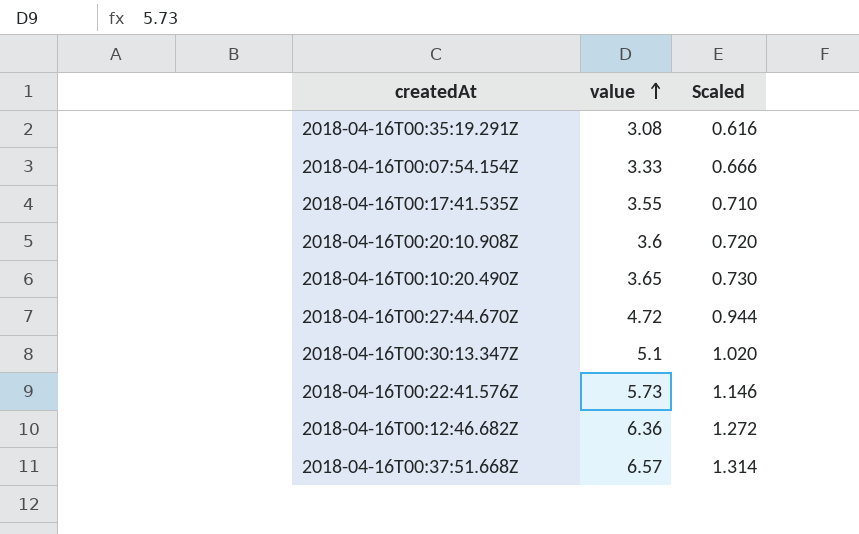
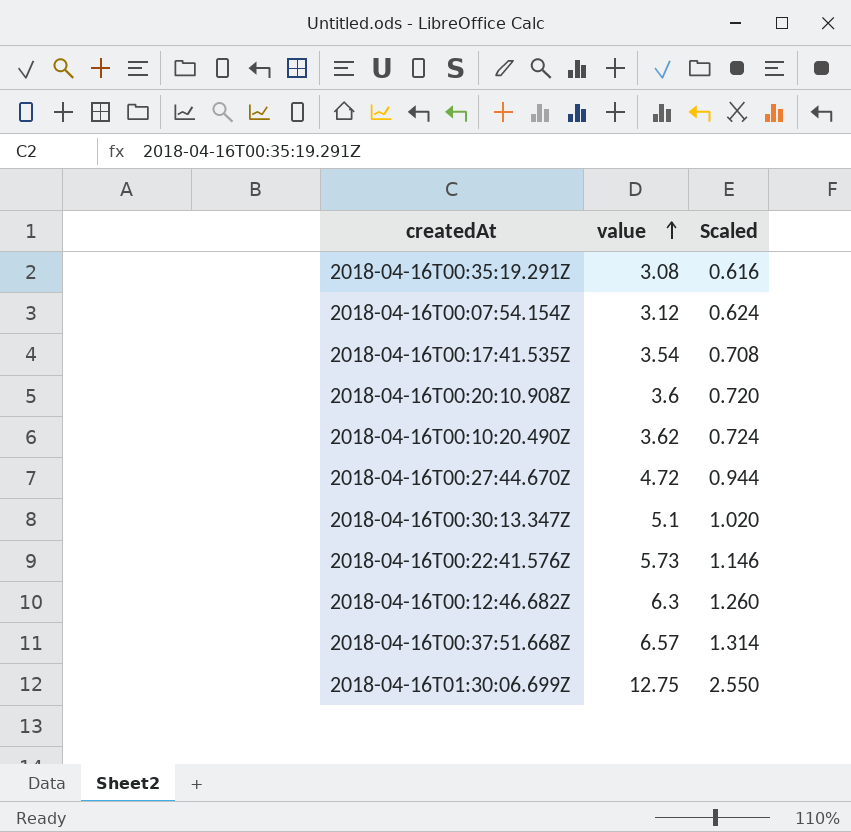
2018-04-16T00:07:54.154Z | value: 3.33 -> 3.12
2018-04-16T00:07:54.154Z | Scaled: 0.666 -> 0.624
2018-04-16T00:17:41.535Z | value: 3.55 -> 3.54
2018-04-16T00:17:41.535Z | Scaled: 0.710 -> 0.708
2018-04-16T00:10:20.490Z | value: 3.65 -> 3.62
2018-04-16T00:10:20.490Z | Scaled: 0.730 -> 0.724
2018-04-16T00:12:46.682Z | value: 6.36 -> 6.3
2018-04-16T00:12:46.682Z | Scaled: 1.272 -> 1.260
row 2018-04-16T01:30:06.699Z: none -> 12.75 | 2.550

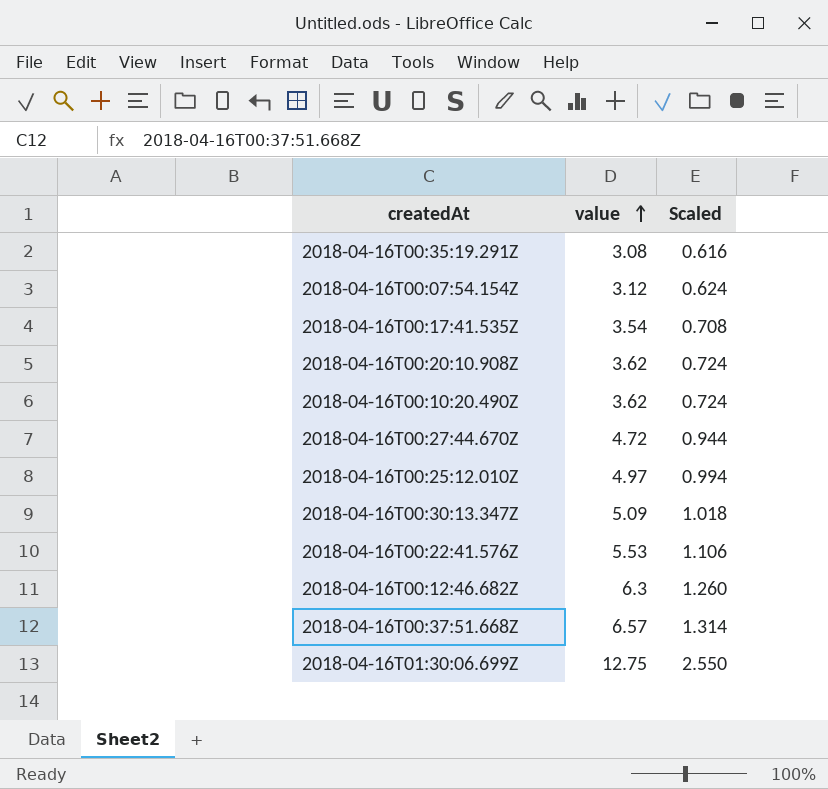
2018-04-16T00:20:10.908Z | value: 3.6 -> 3.62
2018-04-16T00:20:10.908Z | Scaled: 0.720 -> 0.724
row 2018-04-16T00:25:12.010Z: none -> 4.97 | 0.994
2018-04-16T00:30:13.347Z | value: 5.1 -> 5.09
2018-04-16T00:30:13.347Z | Scaled: 1.020 -> 1.018
2018-04-16T00:22:41.576Z | value: 5.73 -> 5.53
2018-04-16T00:22:41.576Z | Scaled: 1.146 -> 1.106

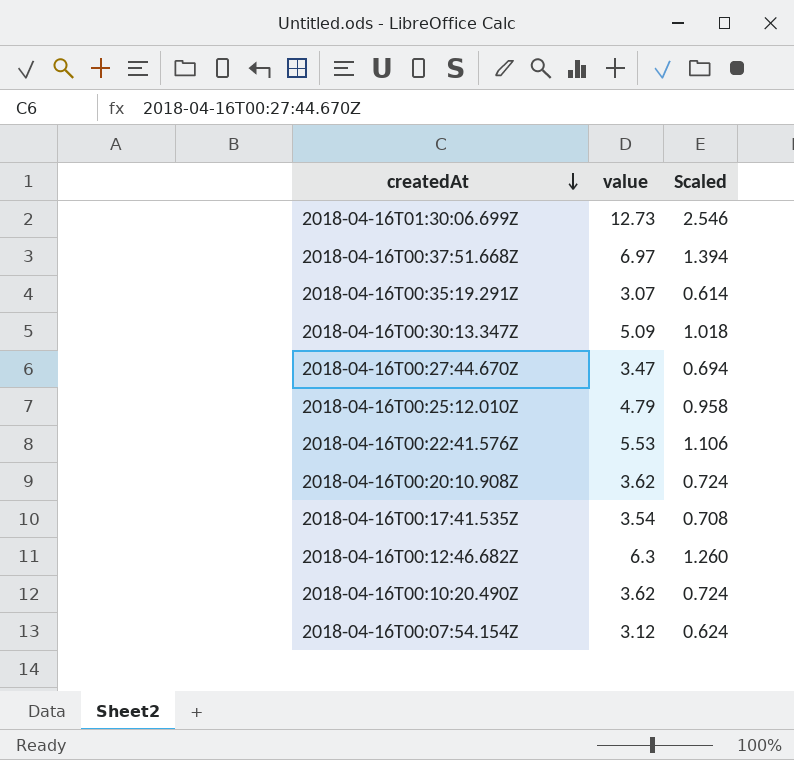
row order: value ascending -> createdAt descending
2018-04-16T01:30:06.699Z | value: 12.75 -> 12.73
2018-04-16T01:30:06.699Z | Scaled: 2.550 -> 2.546
2018-04-16T00:37:51.668Z | value: 6.57 -> 6.97
2018-04-16T00:37:51.668Z | Scaled: 1.314 -> 1.394
2018-04-16T00:35:19.291Z | value: 3.08 -> 3.07
2018-04-16T00:35:19.291Z | Scaled: 0.616 -> 0.614
2018-04-16T00:27:44.670Z | value: 4.72 -> 3.47
2018-04-16T00:27:44.670Z | Scaled: 0.944 -> 0.694
2018-04-16T00:25:12.010Z | value: 4.97 -> 4.79
2018-04-16T00:25:12.010Z | Scaled: 0.994 -> 0.958

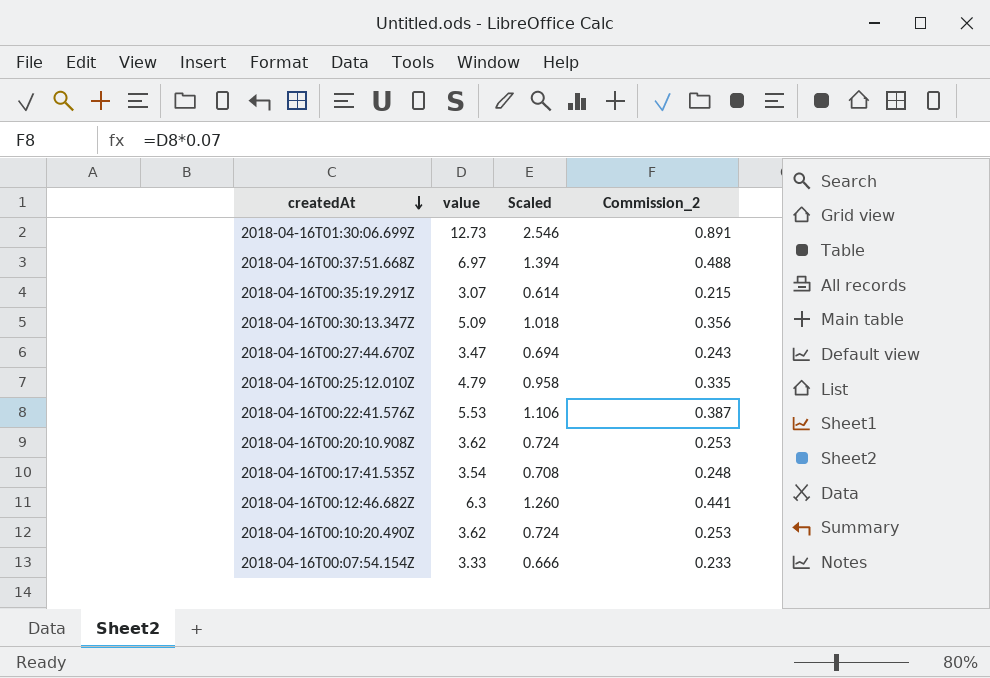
column Commission_2 | formula: none -> [value] * 0.07
2018-04-16T00:07:54.154Z | value: 3.12 -> 3.33
2018-04-16T00:07:54.154Z | Scaled: 0.624 -> 0.666

